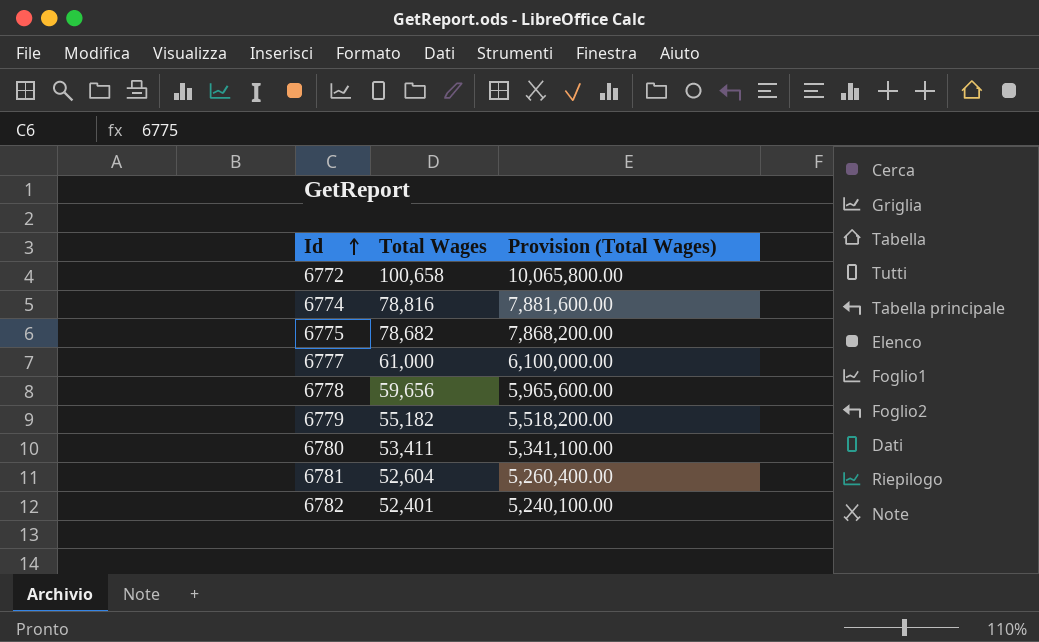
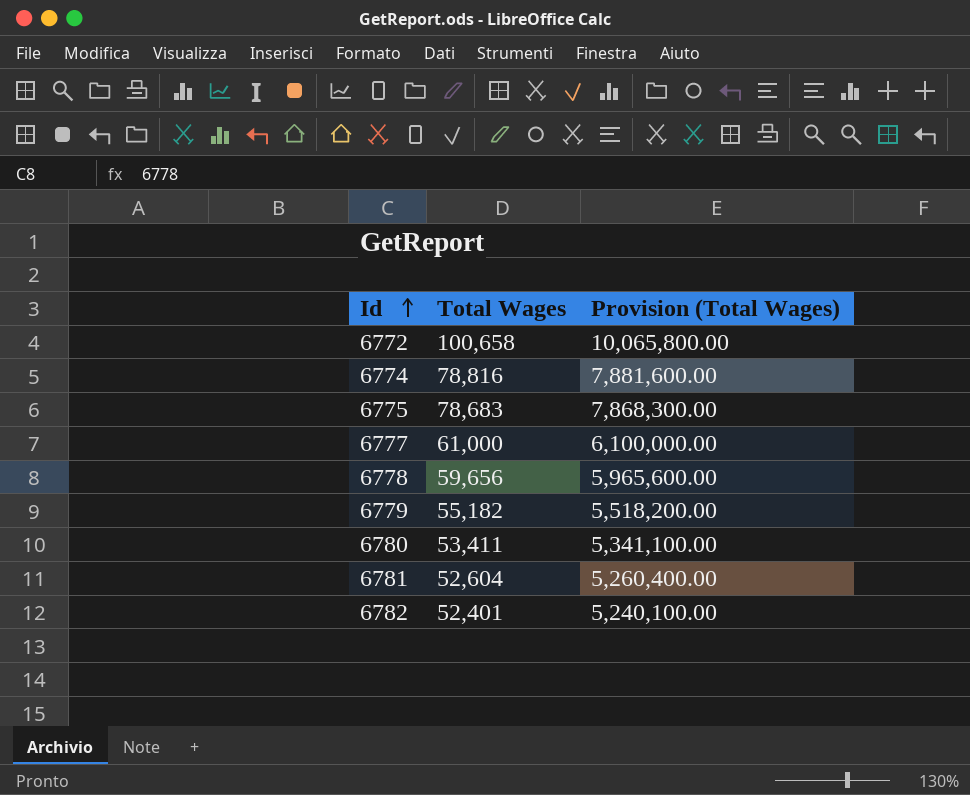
6775 | Total Wages: 78,682 -> 78,683
6775 | Provision (Total Wages): 7,868,200.00 -> 7,868,300.00

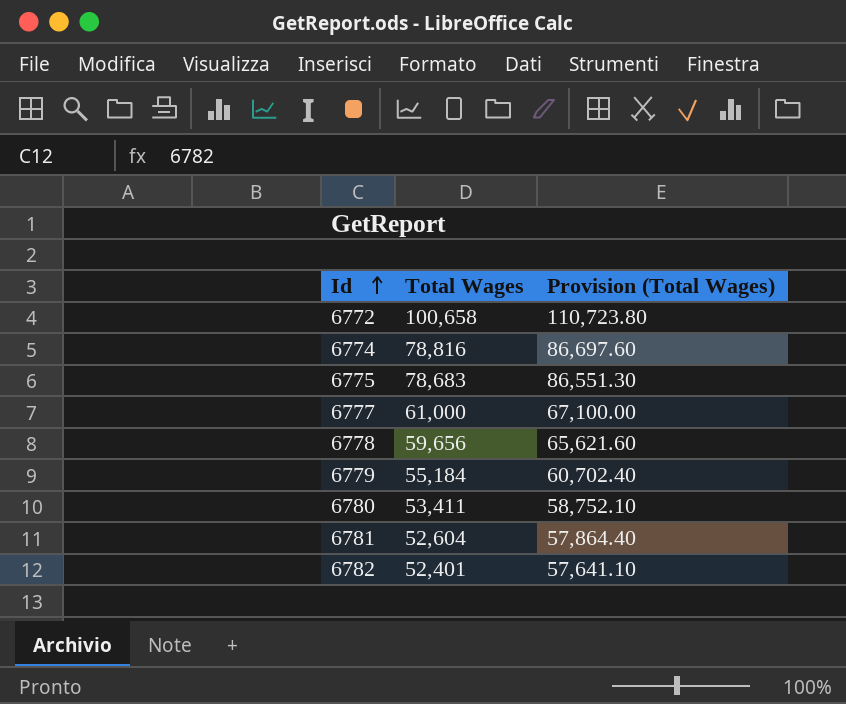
column Provision (Total Wages) | formula: [Total Wages] * 100 -> [Total Wages] * 1.1
6779 | Total Wages: 55,182 -> 55,184

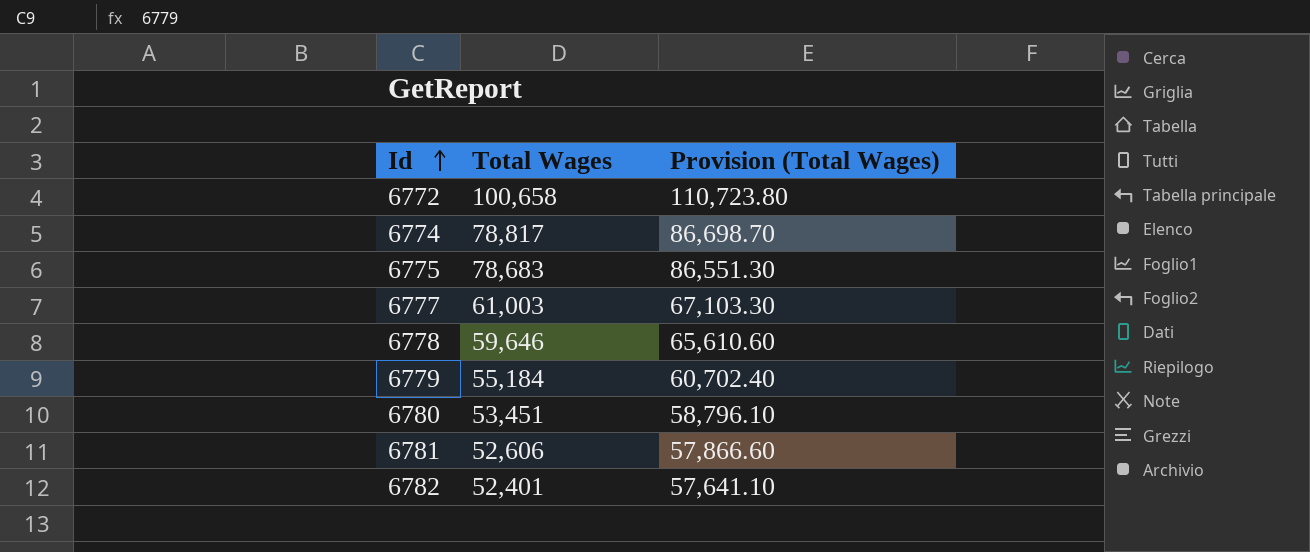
6774 | Total Wages: 78,816 -> 78,817
6774 | Provision (Total Wages): 86,697.60 -> 86,698.70
6777 | Total Wages: 61,000 -> 61,003
6777 | Provision (Total Wages): 67,100.00 -> 67,103.30
6778 | Total Wages: 59,656 -> 59,646
6778 | Provision (Total Wages): 65,621.60 -> 65,610.60
6780 | Total Wages: 53,411 -> 53,451
6780 | Provision (Total Wages): 58,752.10 -> 58,796.10
6781 | Total Wages: 52,604 -> 52,606
6781 | Provision (Total Wages): 57,864.40 -> 57,866.60

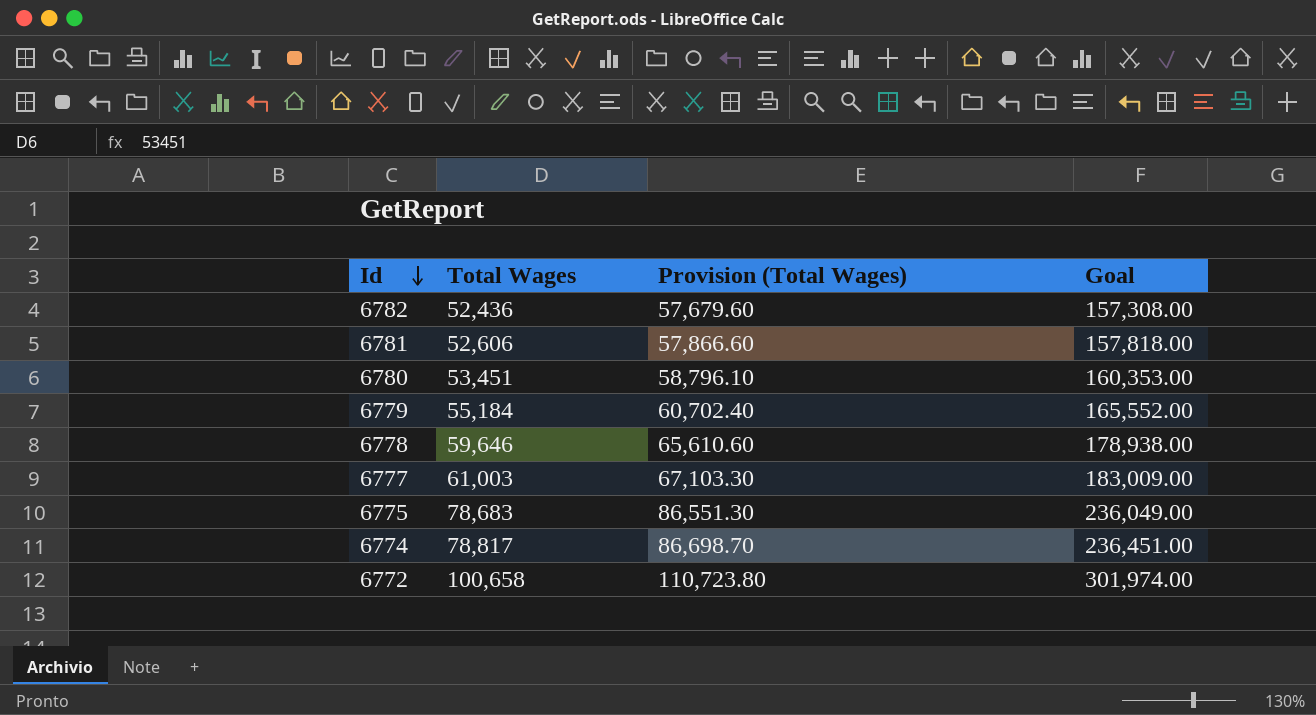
row order: Id ascending -> Id descending
column Goal | formula: none -> [Total Wages] * 3
6782 | Total Wages: 52,401 -> 52,436
6782 | Provision (Total Wages): 57,641.10 -> 57,679.60

